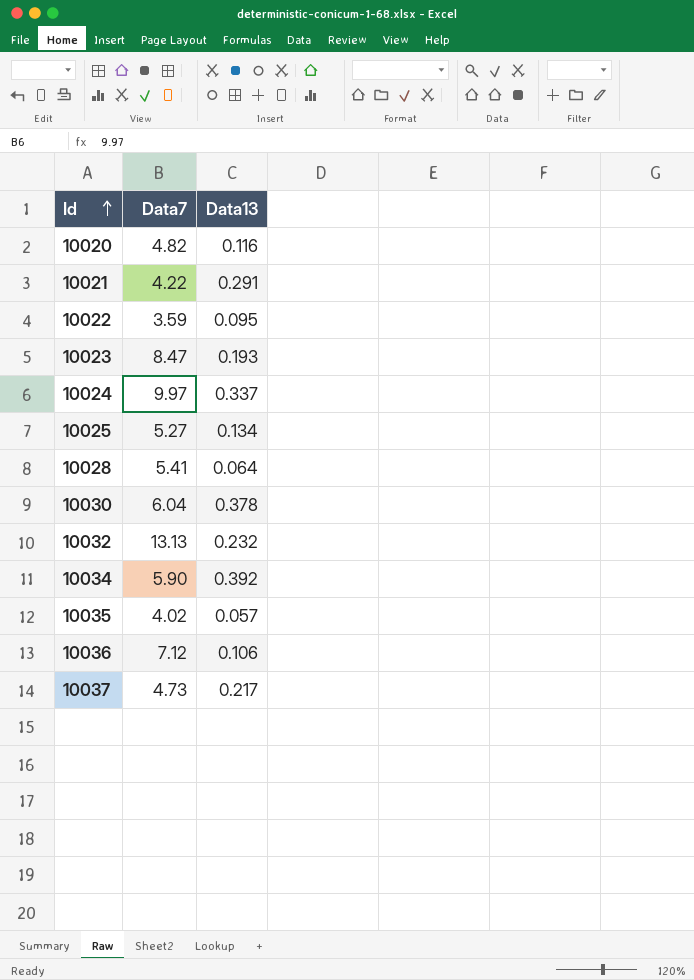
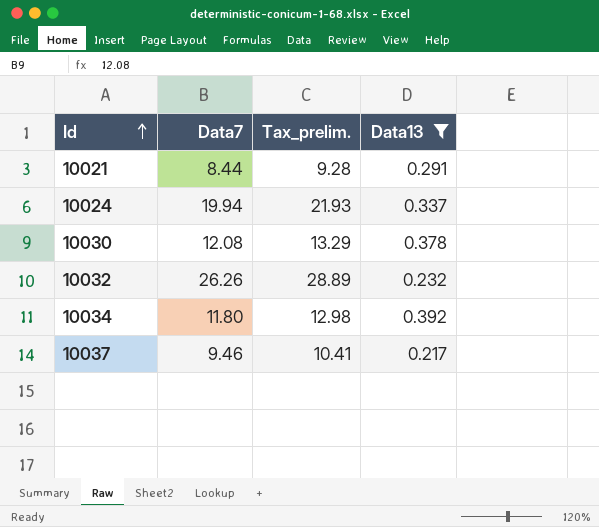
filter: none -> Data13 >= 0.217
column Tax_prelim. | formula: none -> [Data7] * 1.1
10021 | Data7: 4.22 -> 8.44
10024 | Data7: 9.97 -> 19.94
10030 | Data7: 6.04 -> 12.08
10032 | Data7: 13.13 -> 26.26
10034 | Data7: 5.90 -> 11.80
10037 | Data7: 4.73 -> 9.46

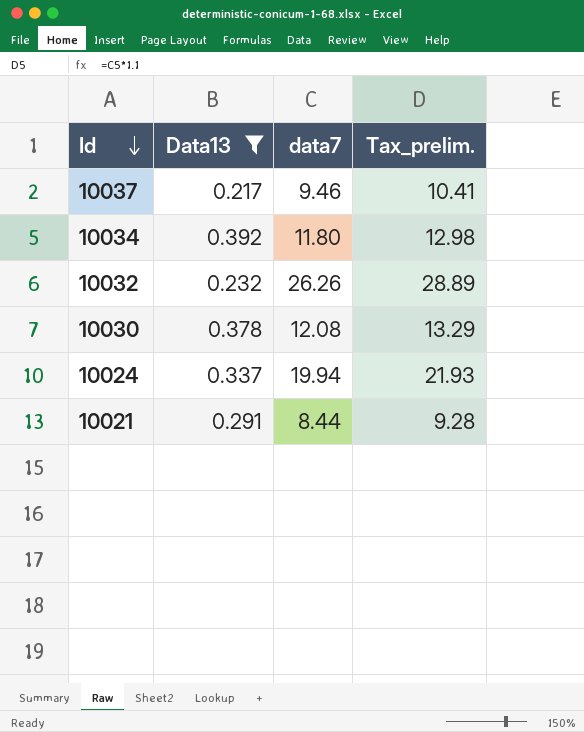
row order: Id ascending -> Id descending
column Data13 | position: 4 -> 2
column name: Data7 -> data7

